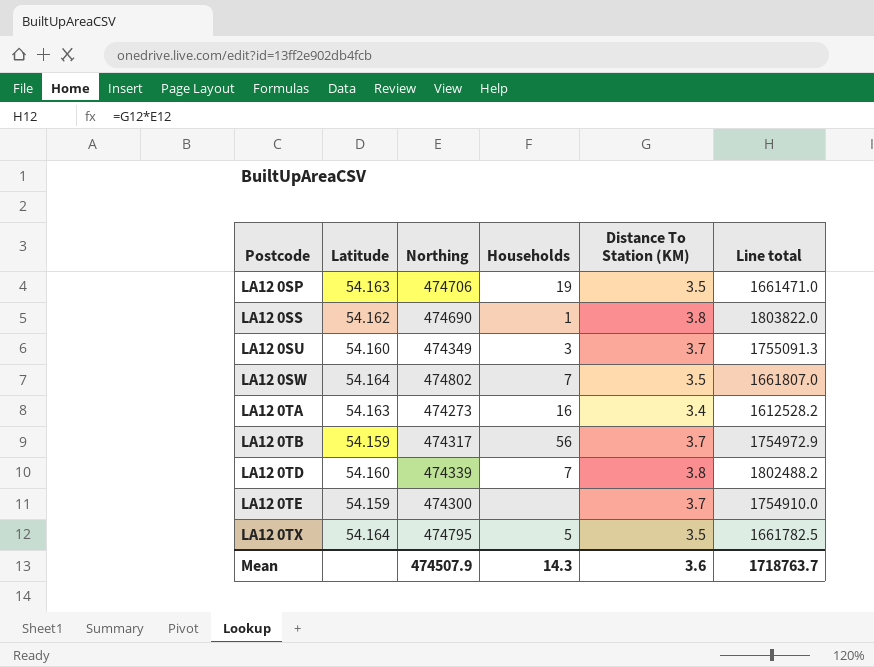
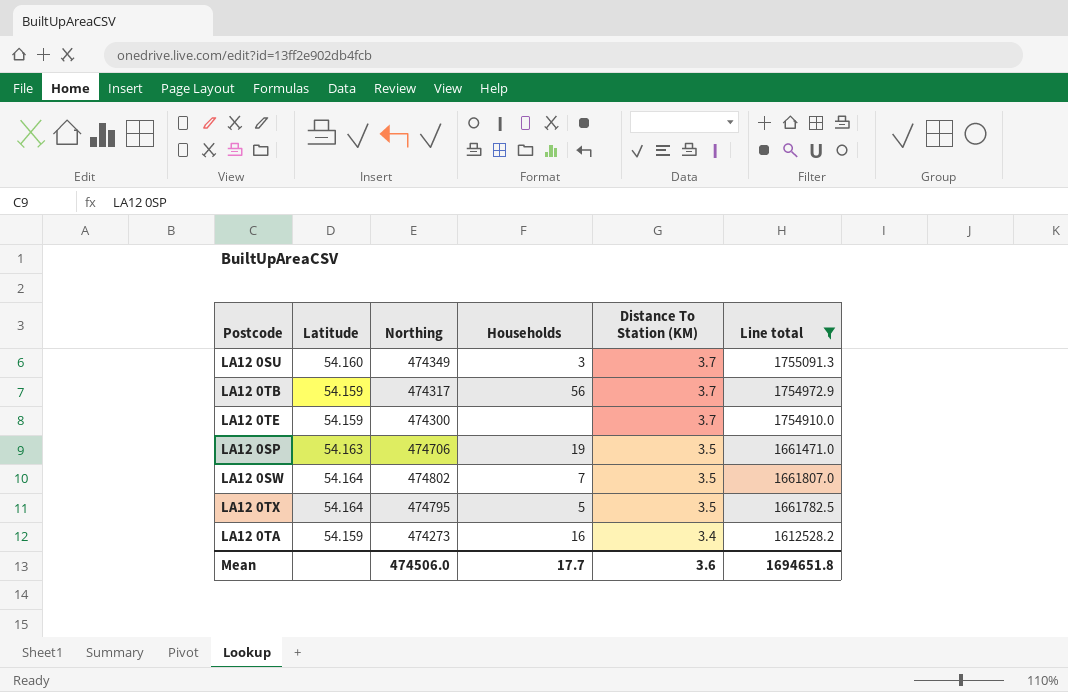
filter: none -> Line total <= 1755091.3
row order: Postcode ascending -> Distance To Station (KM) descending
LA12 0TA | Latitude: 54.163 -> 54.159
Mean | Northing: 474507.9 -> 474506.0
Mean | Households: 14.3 -> 17.7
Mean | Line total: 1718763.7 -> 1694651.8

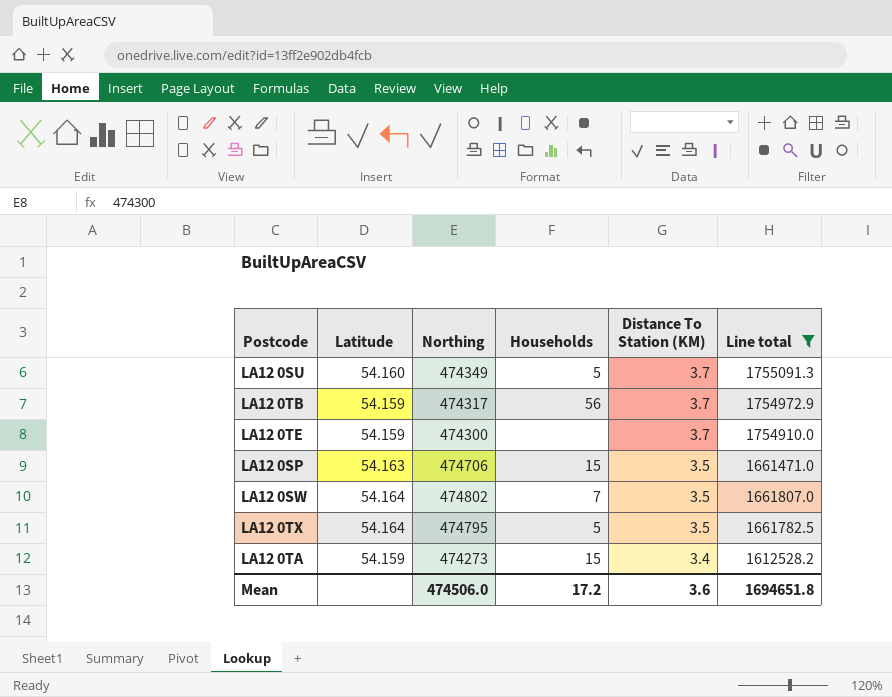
LA12 0SU | Households: 3 -> 5
LA12 0SP | Households: 19 -> 15
LA12 0TA | Households: 16 -> 15
Mean | Households: 17.7 -> 17.2

